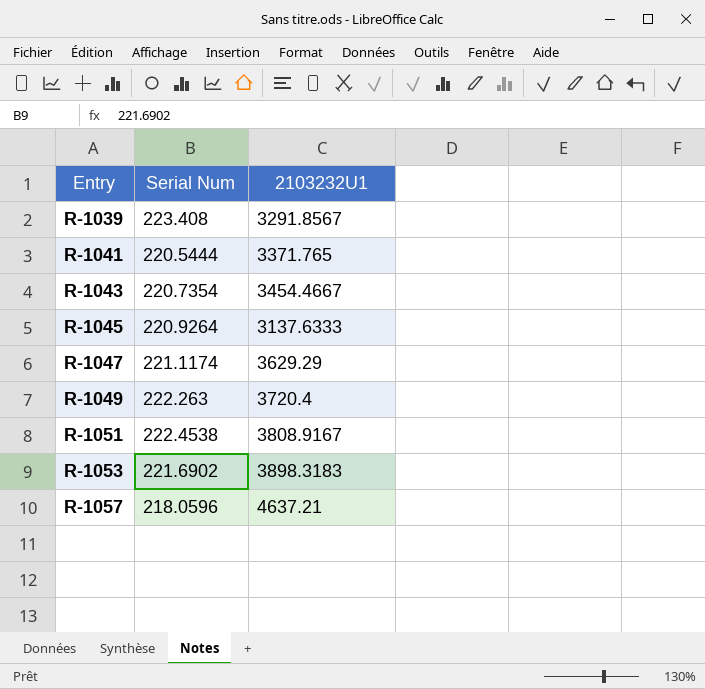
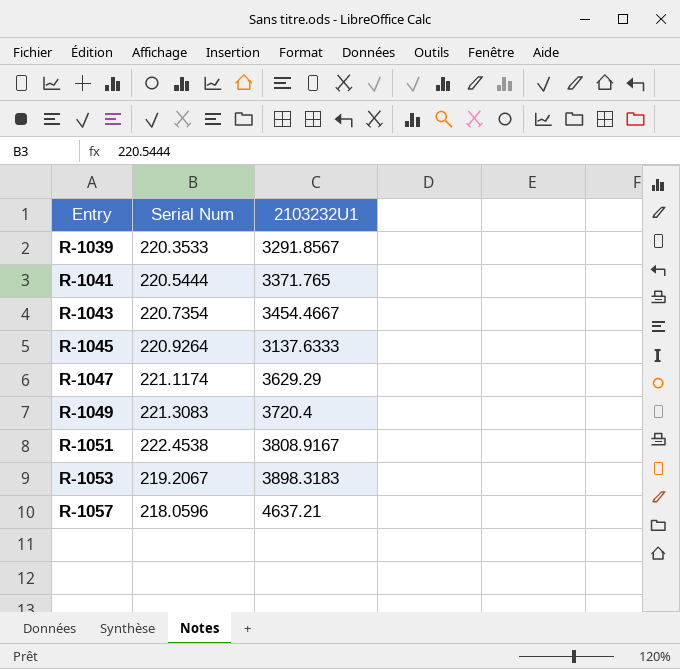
R-1039 | Serial Num: 223.408 -> 220.3533
R-1049 | Serial Num: 222.263 -> 221.3083
R-1053 | Serial Num: 221.6902 -> 219.2067

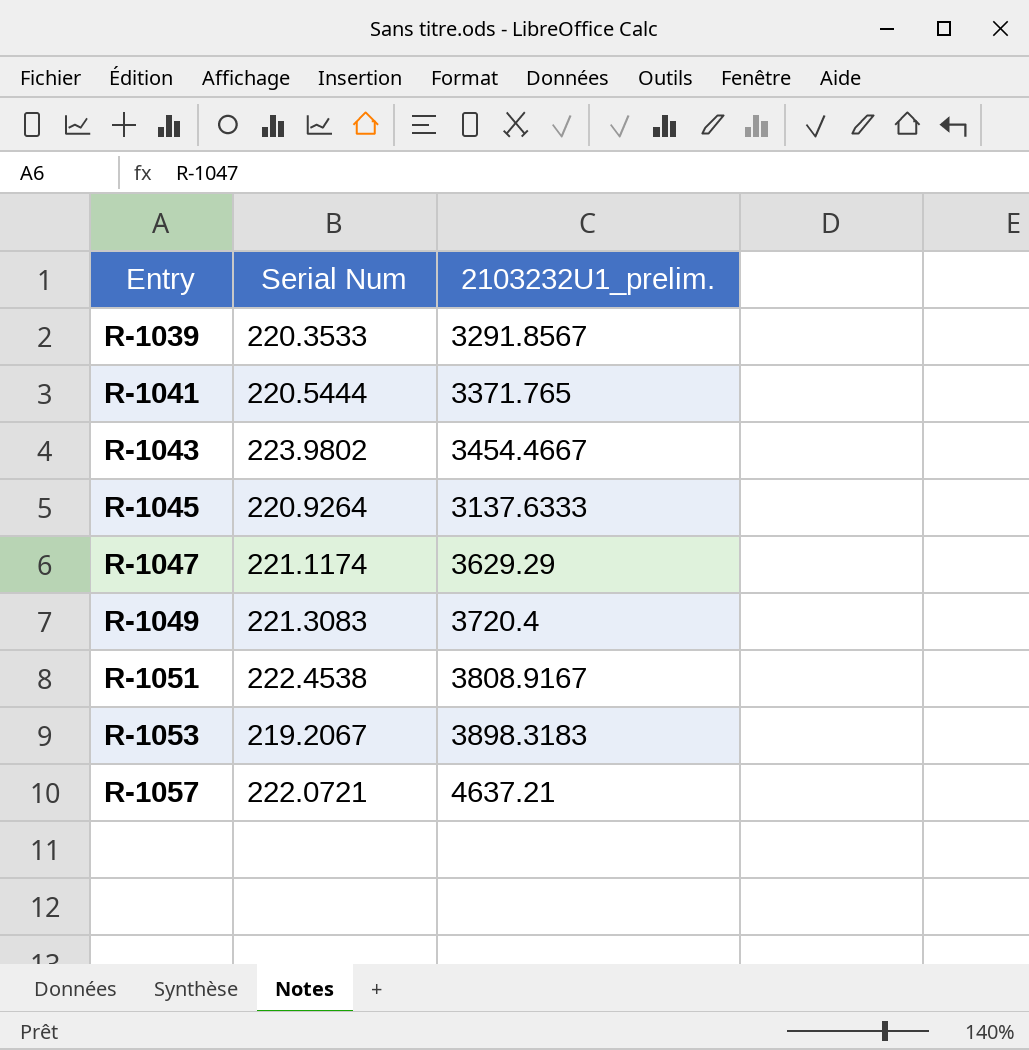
column name: 2103232U1 -> 2103232U1_prelim.
R-1043 | Serial Num: 220.7354 -> 223.9802
R-1057 | Serial Num: 218.0596 -> 222.0721

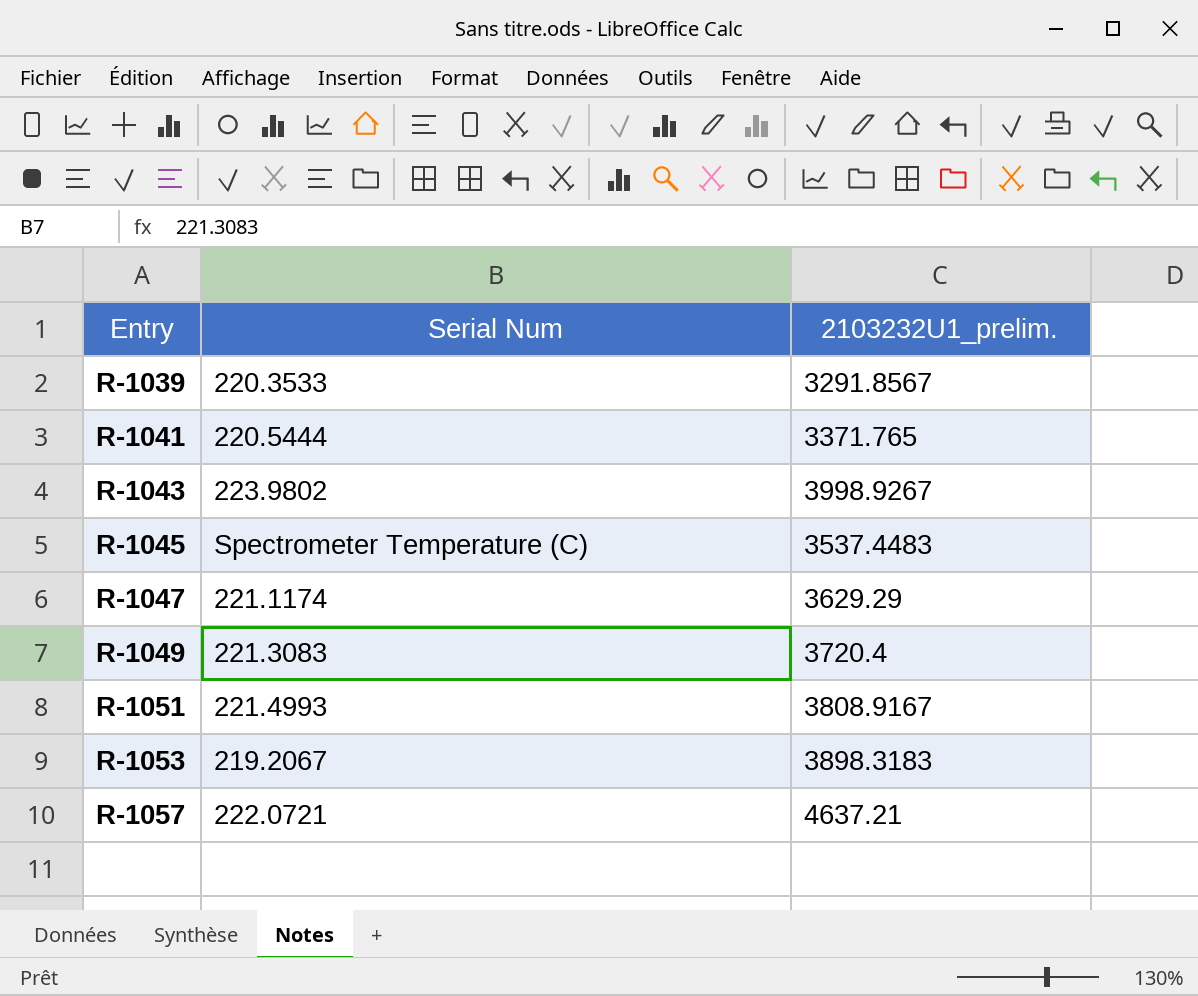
R-1043 | 2103232U1_prelim.: 3454.4667 -> 3998.9267
R-1045 | Serial Num: 220.9264 -> Spectrometer Temperature (C)
R-1045 | 2103232U1_prelim.: 3137.6333 -> 3537.4483
R-1051 | Serial Num: 222.4538 -> 221.4993

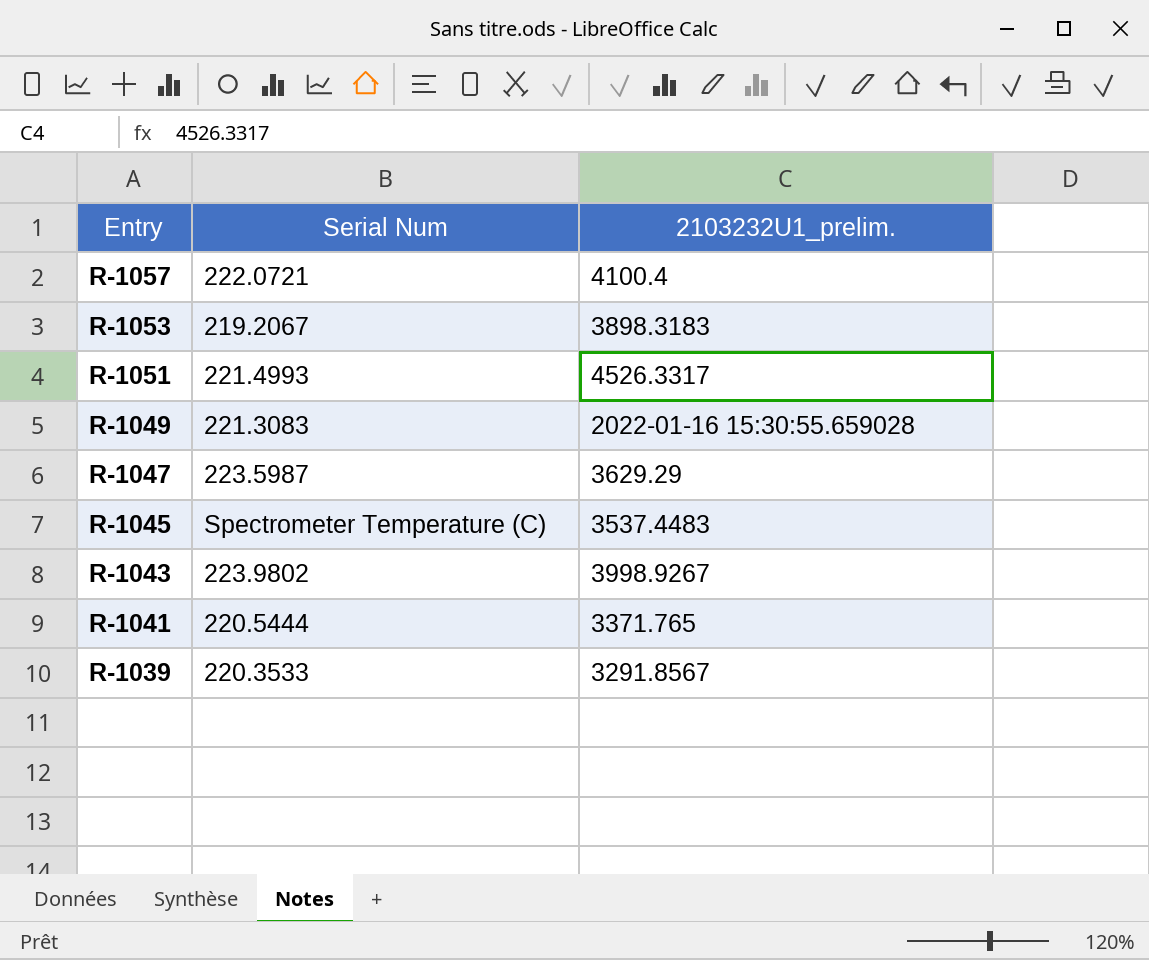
row order: Entry ascending -> Entry descending
R-1057 | 2103232U1_prelim.: 4637.21 -> 4100.4
R-1051 | 2103232U1_prelim.: 3808.9167 -> 4526.3317
R-1049 | 2103232U1_prelim.: 3720.4 -> 2022-01-16 15:30:55.659028
R-1047 | Serial Num: 221.1174 -> 223.5987

